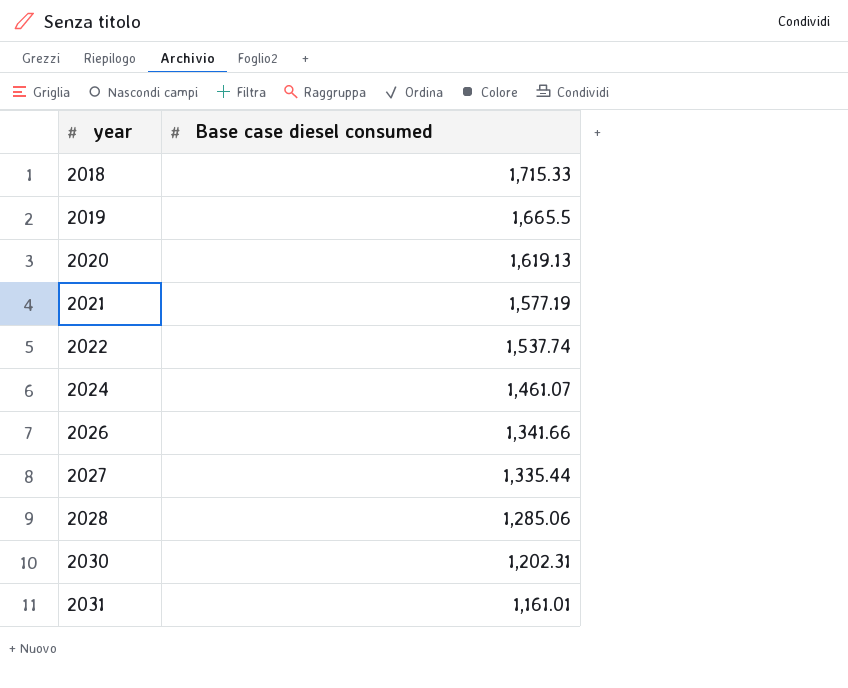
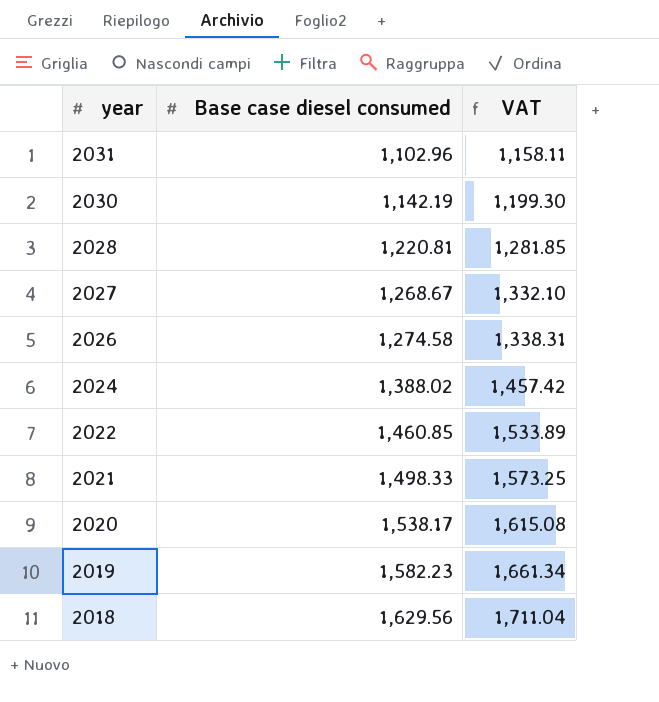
row order: year ascending -> year descending
column VAT | formula: none -> [Base case diesel consumed] * 1.05
2031 | Base case diesel consumed: 1,161.01 -> 1,102.96
2030 | Base case diesel consumed: 1,202.31 -> 1,142.19
2028 | Base case diesel consumed: 1,285.06 -> 1,220.81
2027 | Base case diesel consumed: 1,335.44 -> 1,268.67
2026 | Base case diesel consumed: 1,341.66 -> 1,274.58
2024 | Base case diesel consumed: 1,461.07 -> 1,388.02
2022 | Base case diesel consumed: 1,537.74 -> 1,460.85
2021 | Base case diesel consumed: 1,577.19 -> 1,498.33
2020 | Base case diesel consumed: 1,619.13 -> 1,538.17
2019 | Base case diesel consumed: 1,665.5 -> 1,582.23
2018 | Base case diesel consumed: 1,715.33 -> 1,629.56

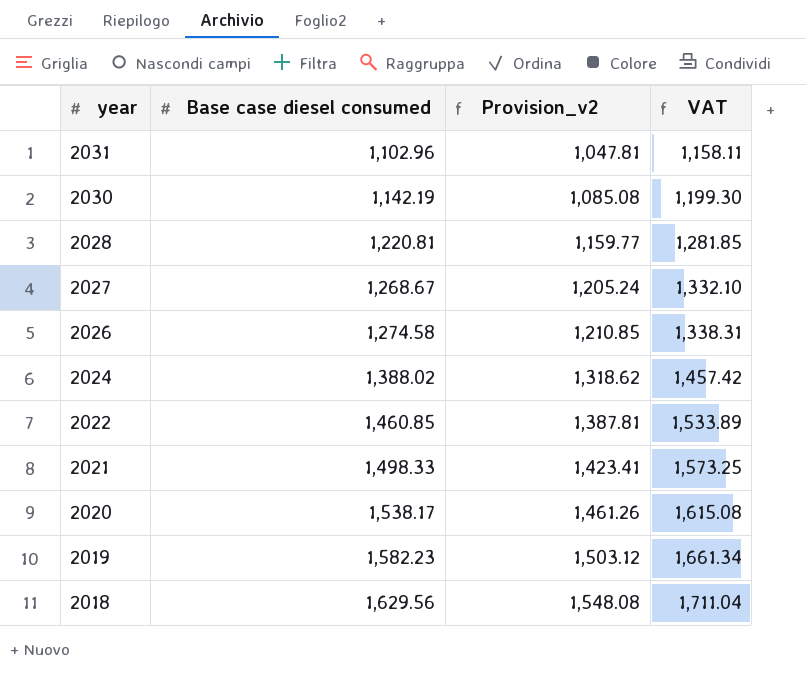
column Provision_v2 | formula: none -> [Base case diesel consumed] * 0.95

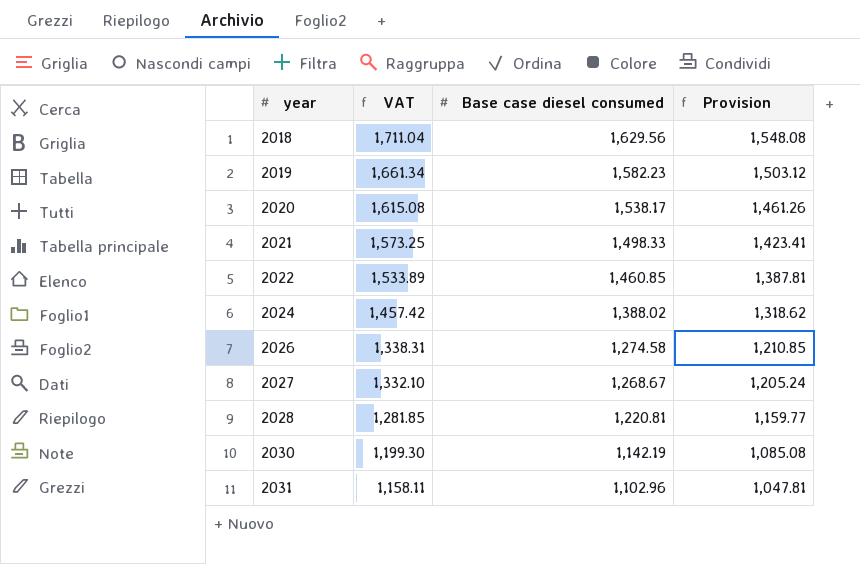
row order: year descending -> year ascending
column VAT | position: 4 -> 2
column name: Provision_v2 -> Provision

